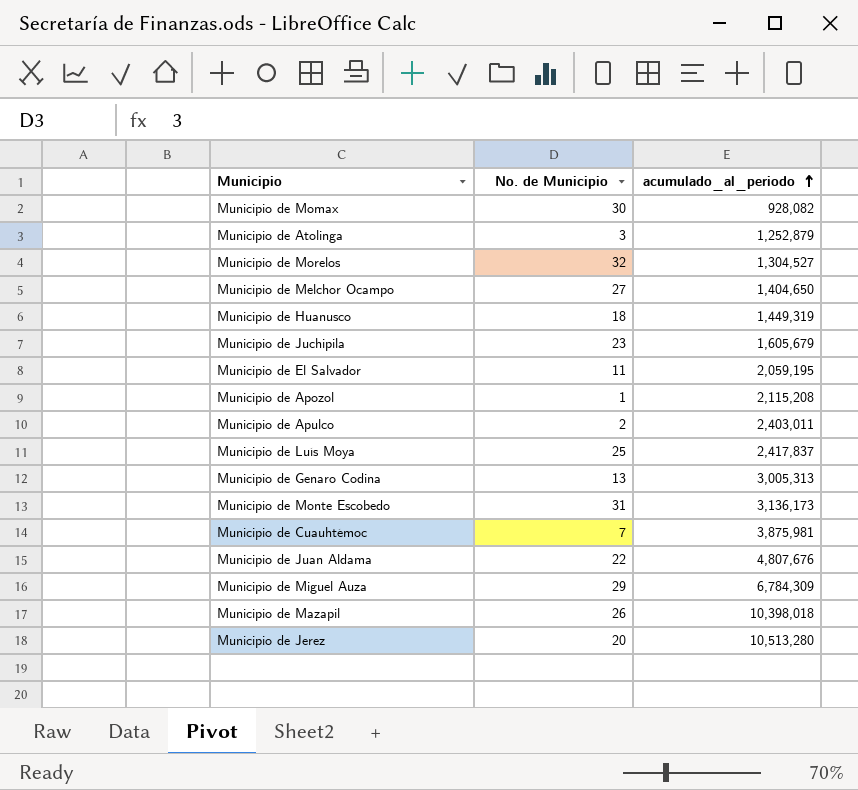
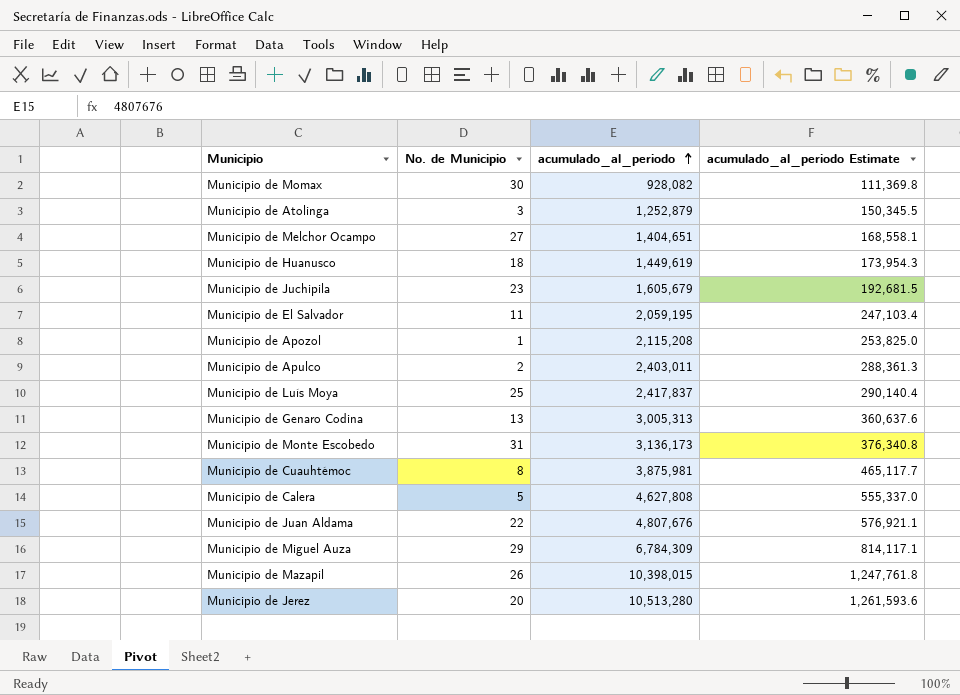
column acumulado_al_periodo Estimate | formula: none -> [acumulado_al_periodo] * 0.12
row Municipio de Morelos: 32 | 1,304,527 -> none
Municipio de Melchor Ocampo | acumulado_al_periodo: 1,404,650 -> 1,404,651
Municipio de Huanusco | acumulado_al_periodo: 1,449,319 -> 1,449,619
Municipio de Cuauhtémoc | No. de Municipio: 7 -> 8
row Municipio de Calera: none -> 5 | 4,627,808 | 555,337.0
Municipio de Mazapil | acumulado_al_periodo: 10,398,018 -> 10,398,015

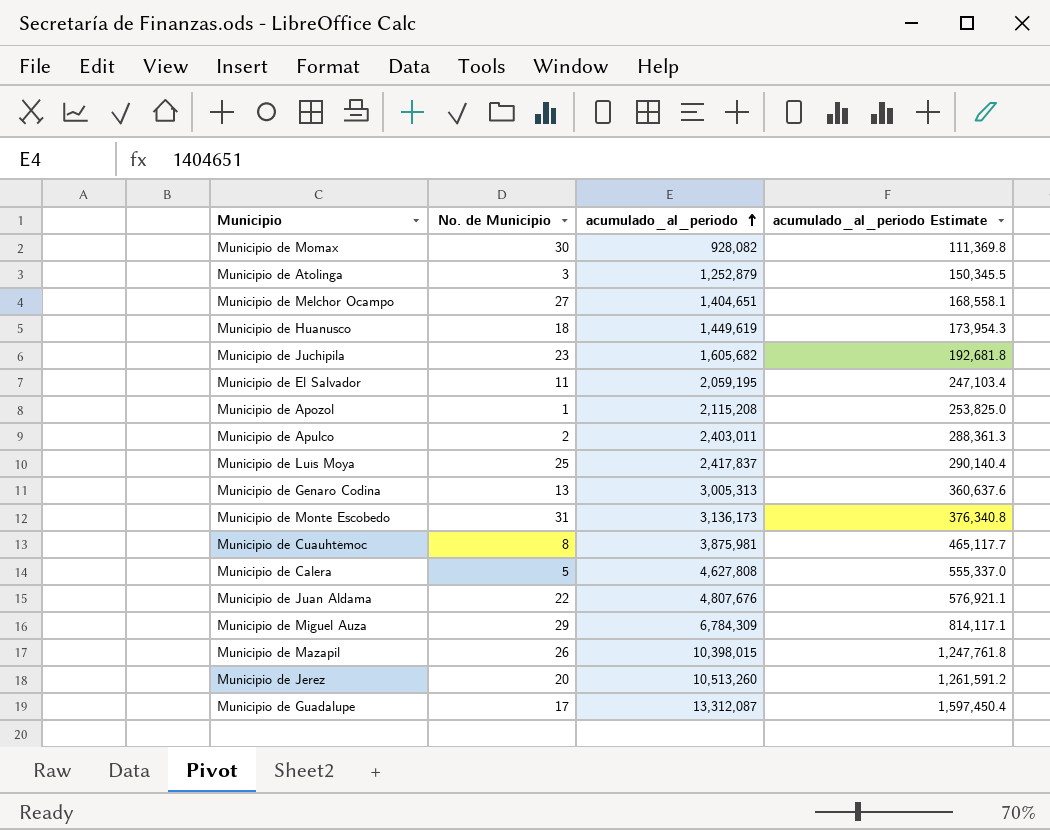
Municipio de Juchipila | acumulado_al_periodo: 1,605,679 -> 1,605,682
Municipio de Juchipila | acumulado_al_periodo Estimate: 192,681.5 -> 192,681.8
Municipio de Jerez | acumulado_al_periodo: 10,513,280 -> 10,513,260
Municipio de Jerez | acumulado_al_periodo Estimate: 1,261,593.6 -> 1,261,591.2
row Municipio de Guadalupe: none -> 17 | 13,312,087 | 1,597,450.4

